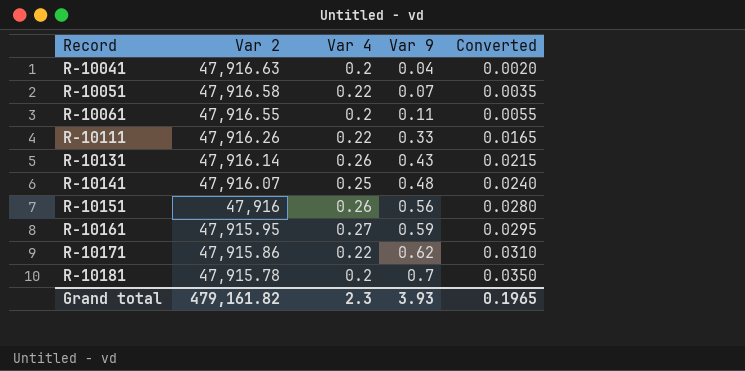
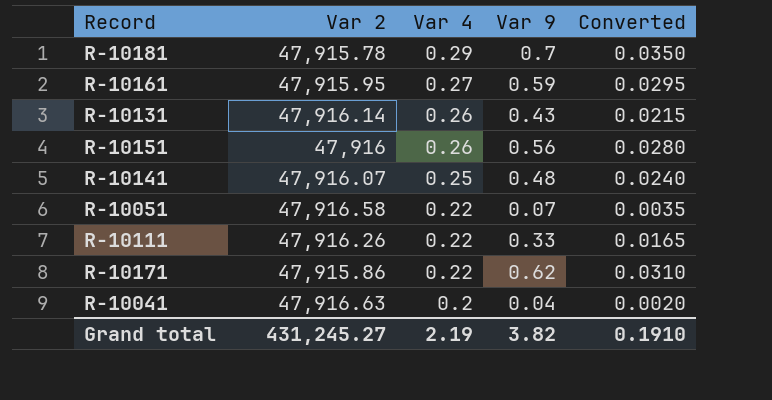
row order: Record ascending -> Var 4 descending
row R-10061: 47,916.55 | 0.2 | 0.11 | 0.0055 -> none
R-10181 | Var 4: 0.2 -> 0.29
Grand total | Var 2: 479,161.82 -> 431,245.27
Grand total | Var 4: 2.3 -> 2.19
Grand total | Var 9: 3.93 -> 3.82
Grand total | Converted: 0.1965 -> 0.1910

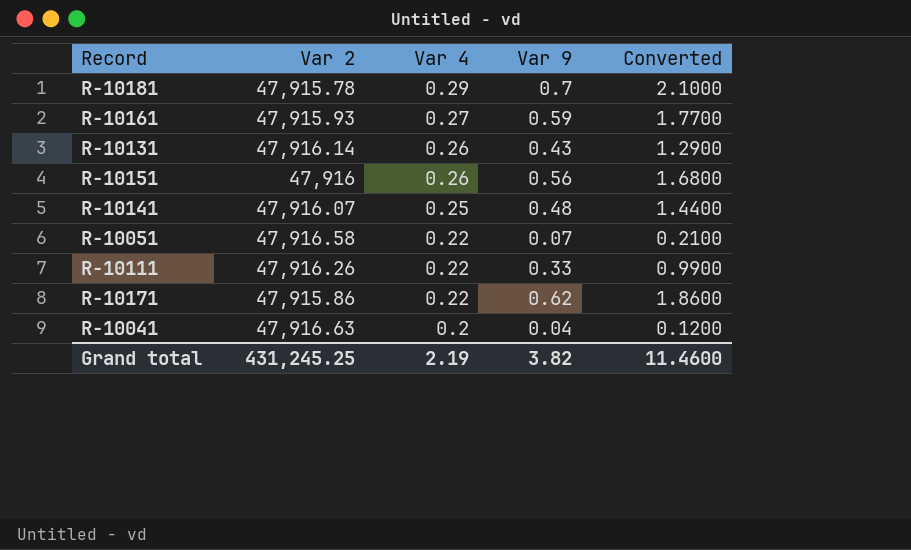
column Converted | formula: [Var 9] * 0.05 -> [Var 9] * 3
R-10161 | Var 2: 47,915.95 -> 47,915.93
Grand total | Var 2: 431,245.27 -> 431,245.25
Grand total | Converted: 0.1910 -> 11.4600

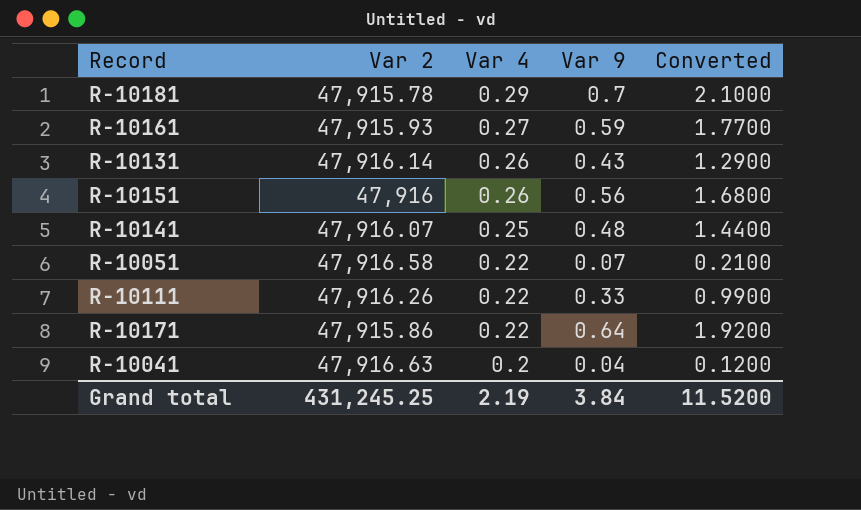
R-10171 | Var 9: 0.62 -> 0.64
R-10171 | Converted: 1.8600 -> 1.9200
Grand total | Var 9: 3.82 -> 3.84
Grand total | Converted: 11.4600 -> 11.5200

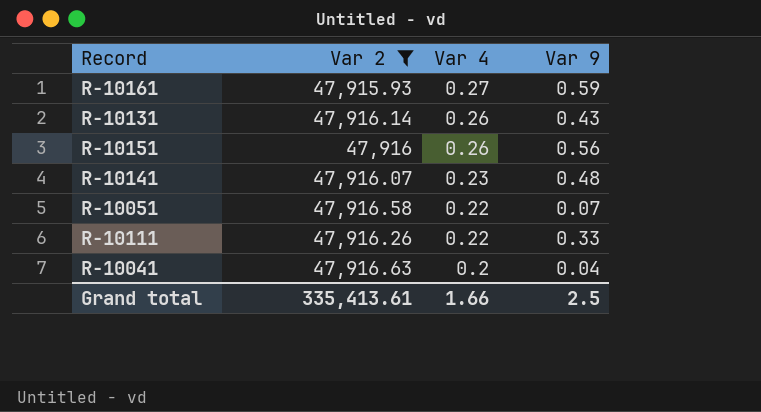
filter: none -> Var 2 >= 47,915.93
column Converted | formula: [Var 9] * 3 -> none
R-10141 | Var 4: 0.25 -> 0.23
Grand total | Var 2: 431,245.25 -> 335,413.61
Grand total | Var 4: 2.19 -> 1.66
Grand total | Var 9: 3.84 -> 2.5

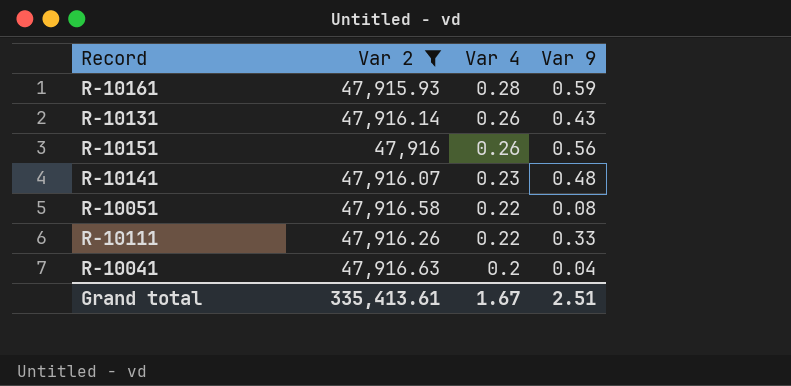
R-10161 | Var 4: 0.27 -> 0.28
R-10051 | Var 9: 0.07 -> 0.08
Grand total | Var 4: 1.66 -> 1.67
Grand total | Var 9: 2.5 -> 2.51

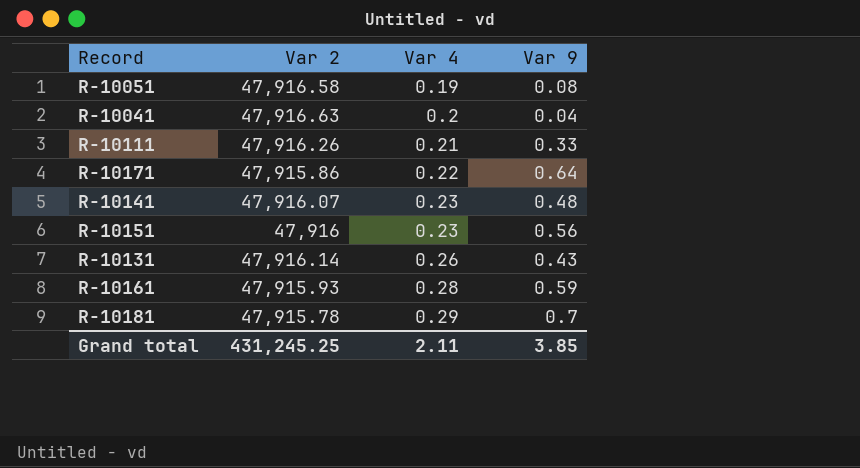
filter: Var 2 >= 47,915.93 -> none
row order: Var 4 descending -> Var 4 ascending
R-10051 | Var 4: 0.22 -> 0.19
R-10111 | Var 4: 0.22 -> 0.21
R-10151 | Var 4: 0.26 -> 0.23
Grand total | Var 2: 335,413.61 -> 431,245.25
Grand total | Var 4: 1.67 -> 2.11
Grand total | Var 9: 2.51 -> 3.85

